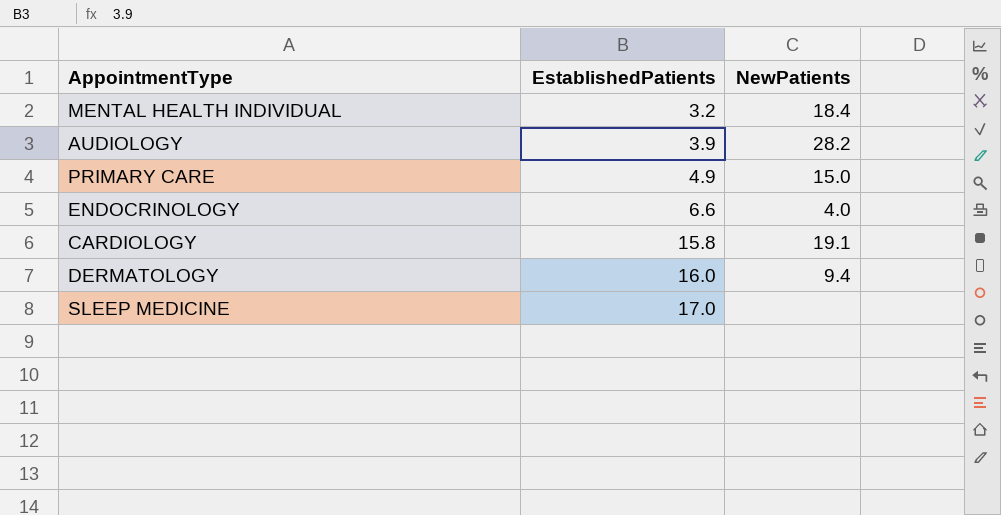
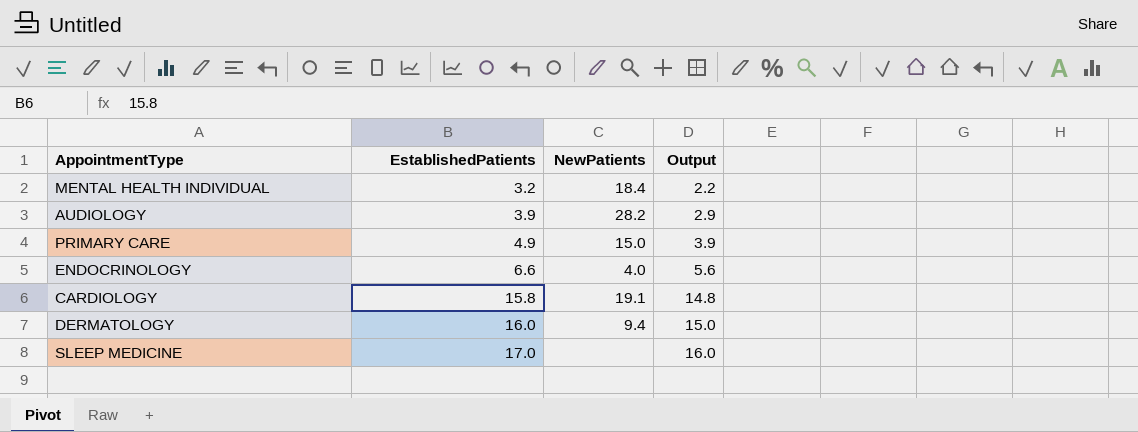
column Output | formula: none -> [EstablishedPatients] - 1

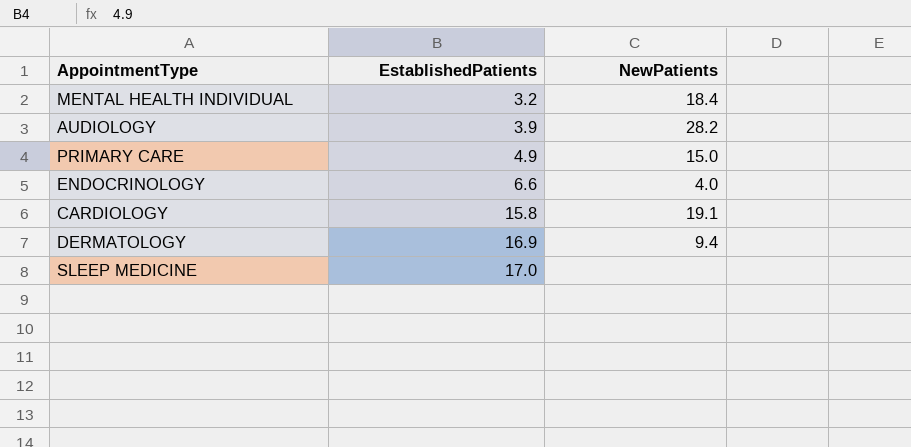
column Output | formula: [EstablishedPatients] - 1 -> none
DERMATOLOGY | EstablishedPatients: 16.0 -> 16.9

